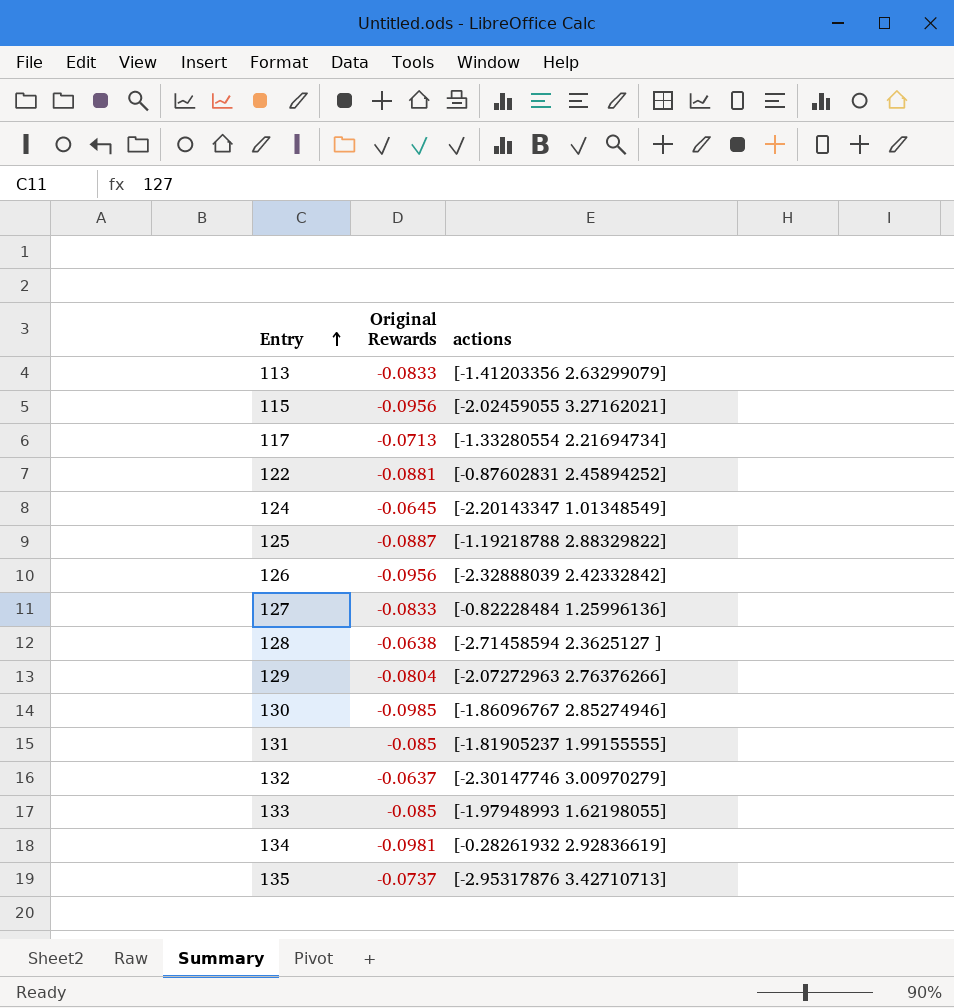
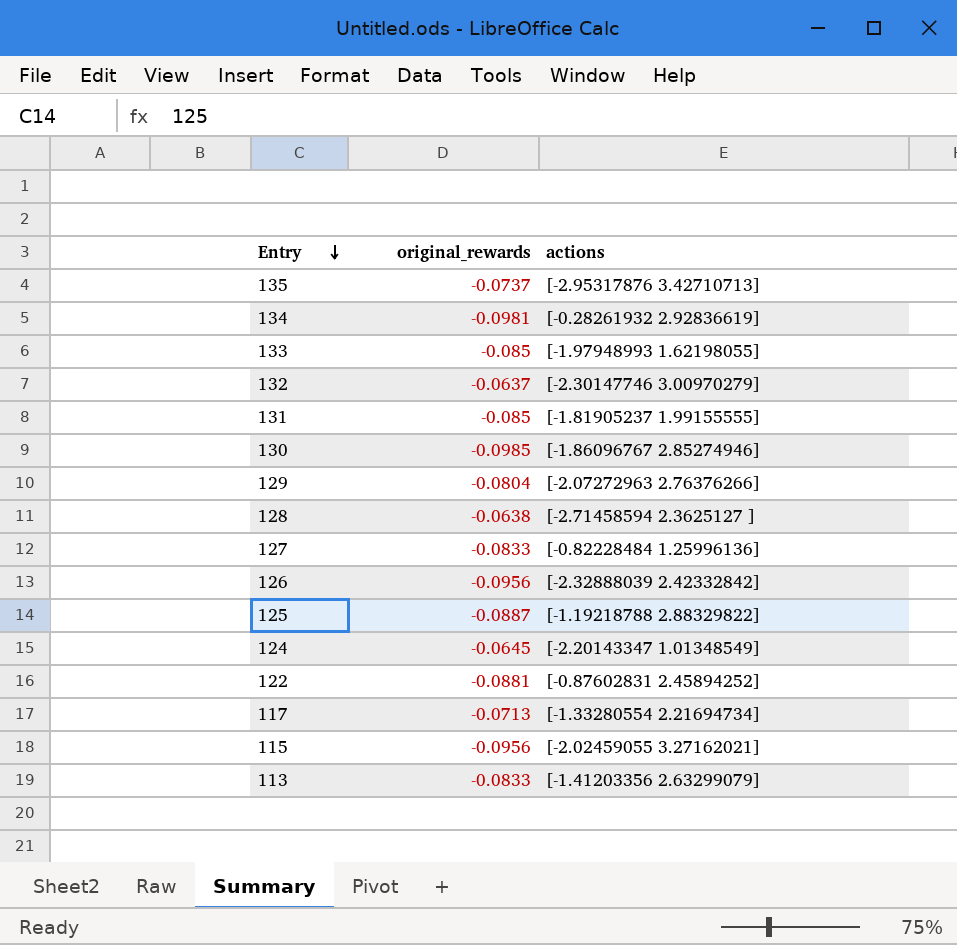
row order: Entry ascending -> Entry descending
column name: Original Rewards -> original_rewards

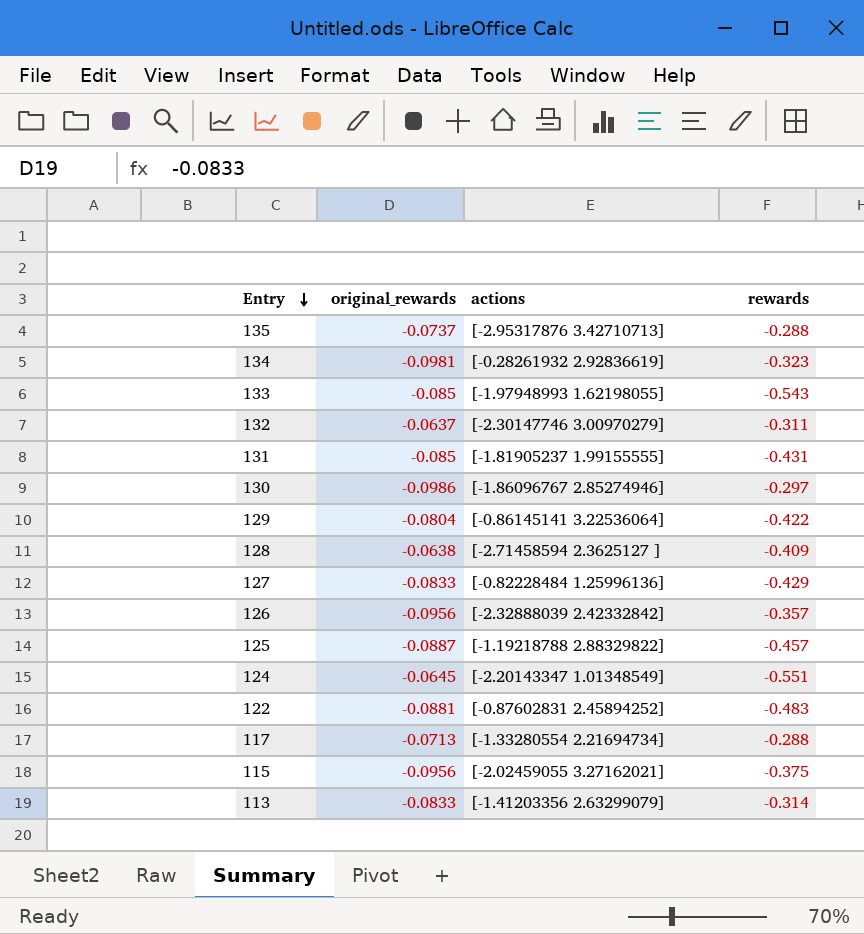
column rewards | position: none -> 4
130 | original_rewards: -0.0985 -> -0.0986
129 | actions: [-2.07272963 2.76376266] -> [-0.86145141 3.22536064]

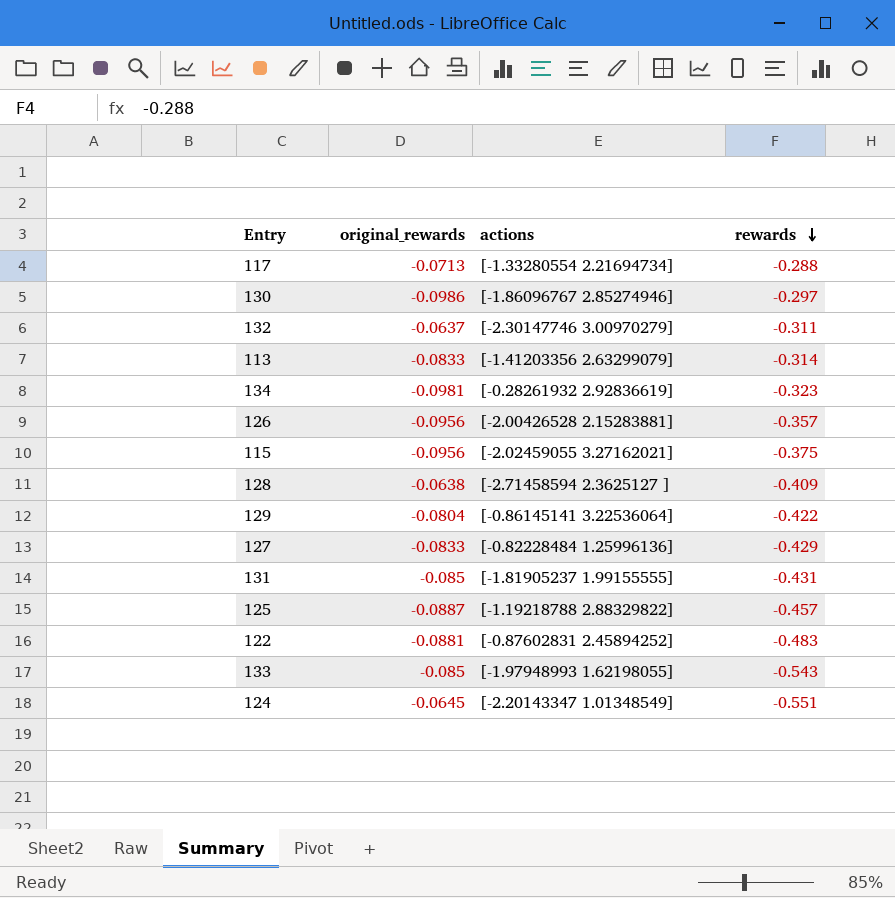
row order: Entry descending -> rewards descending
row 135: -0.0737 | [-2.95317876 3.42710713] | -0.288 -> none
126 | actions: [-2.32888039 2.42332842] -> [-2.00426528 2.15283881]

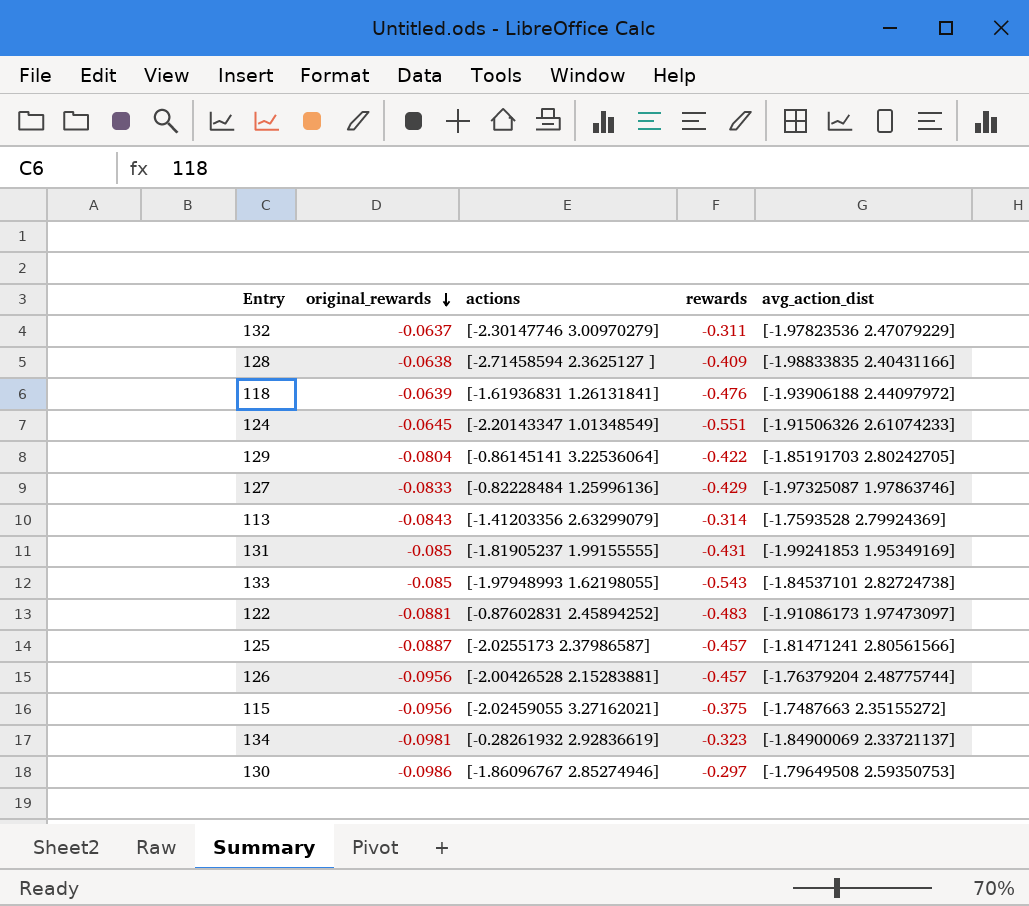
row order: rewards descending -> original_rewards descending
column avg_action_dist | position: none -> 5
row 117: -0.0713 | [-1.33280554 2.21694734] | -0.288 -> none
row 118: none -> -0.0639 | [-1.61936831 1.26131841] | -0.476 | [-1.93906188 2.44097972]
113 | original_rewards: -0.0833 -> -0.0843
125 | actions: [-1.19218788 2.88329822] -> [-2.0255173 2.37986587]
126 | rewards: -0.357 -> -0.457

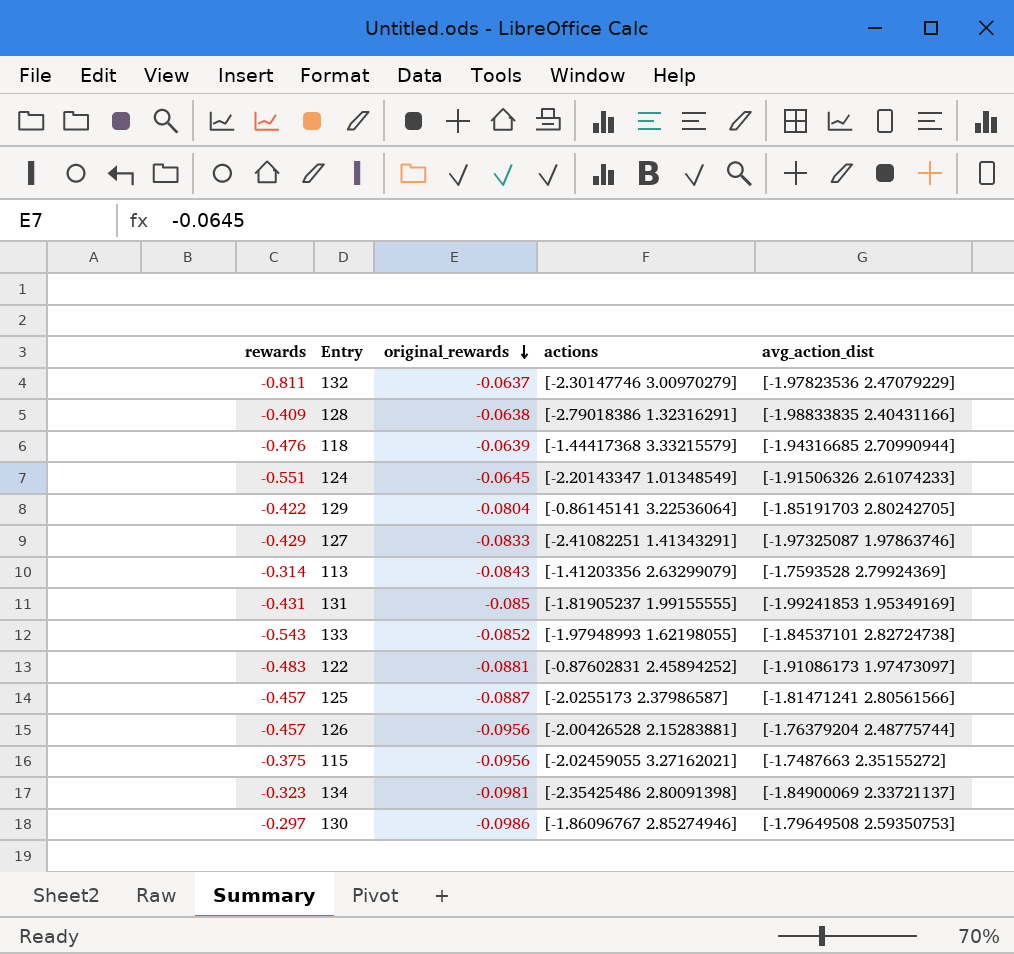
column rewards | position: 4 -> 1
132 | rewards: -0.311 -> -0.811
128 | actions: [-2.71458594 2.3625127 ] -> [-2.79018386 1.32316291]
118 | actions: [-1.61936831 1.26131841] -> [-1.44417368 3.33215579]
118 | avg_action_dist: [-1.93906188 2.44097972] -> [-1.94316685 2.70990944]
127 | actions: [-0.82228484 1.25996136] -> [-2.41082251 1.41343291]
133 | original_rewards: -0.085 -> -0.0852
134 | actions: [-0.28261932 2.92836619] -> [-2.35425486 2.80091398]

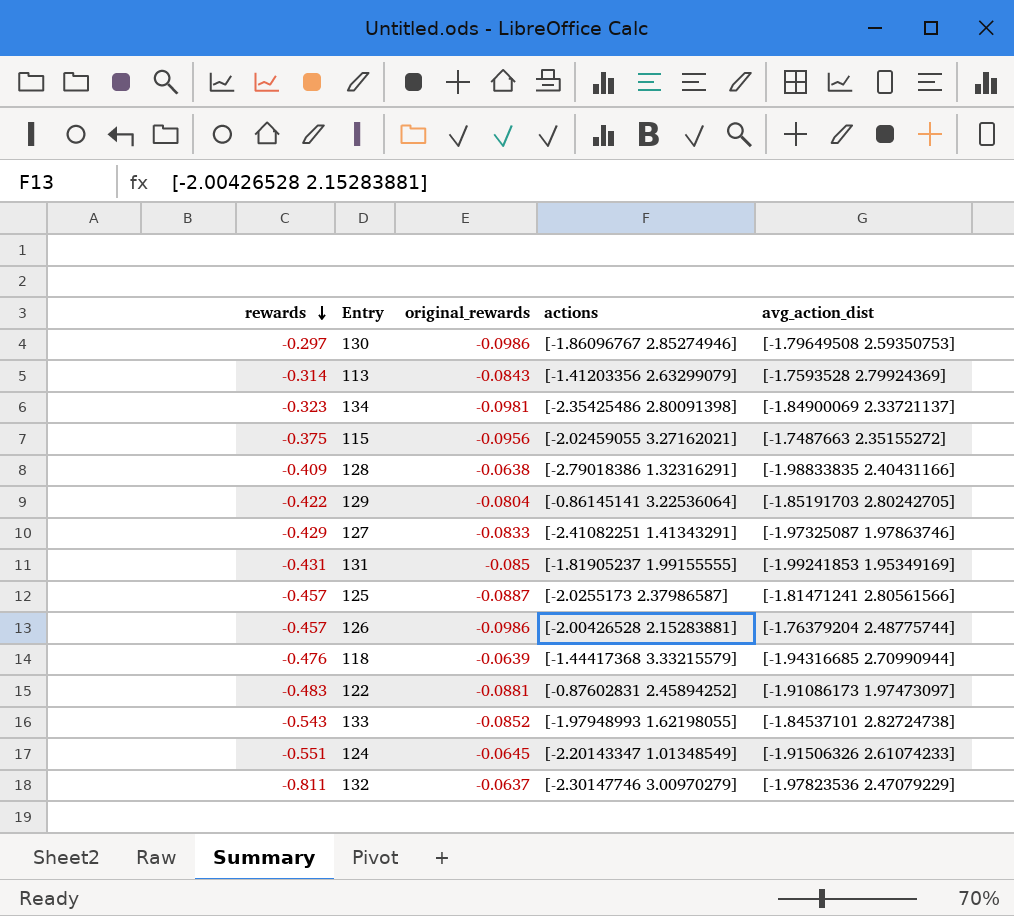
row order: original_rewards descending -> rewards descending
126 | original_rewards: -0.0956 -> -0.0986

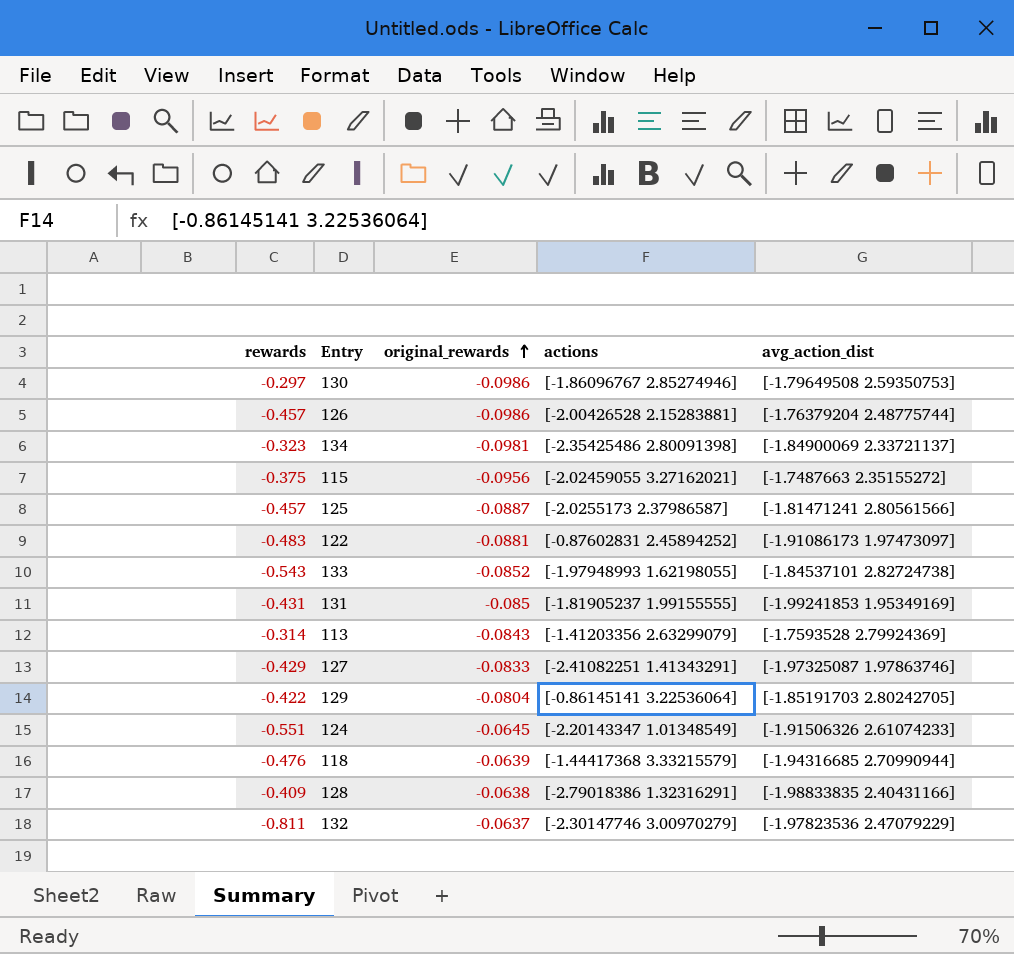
row order: rewards descending -> original_rewards ascending

